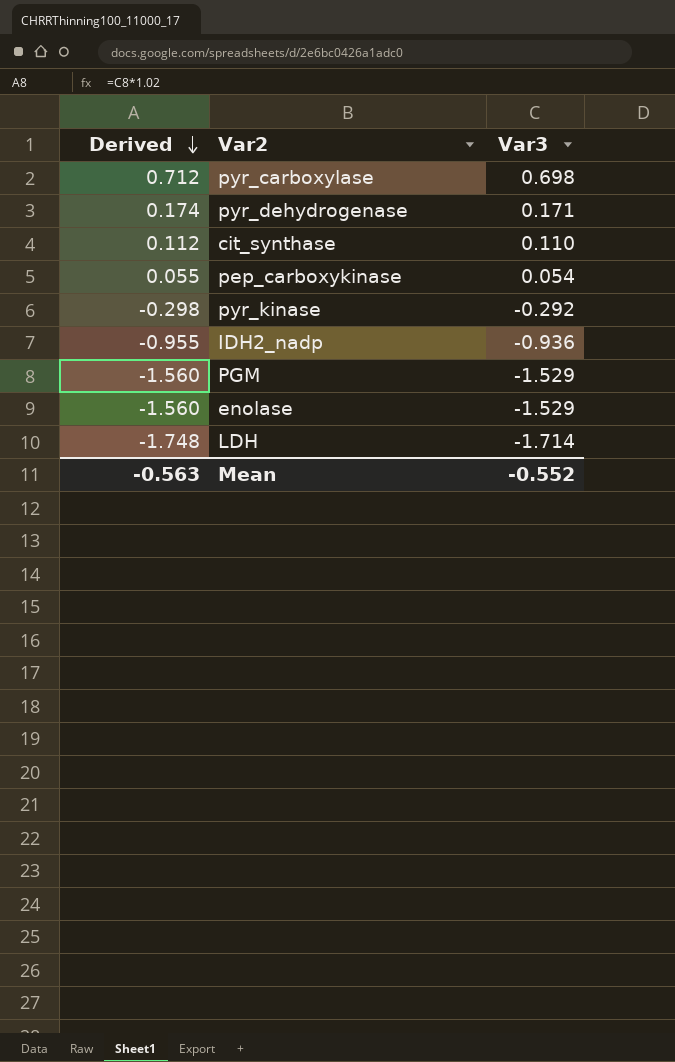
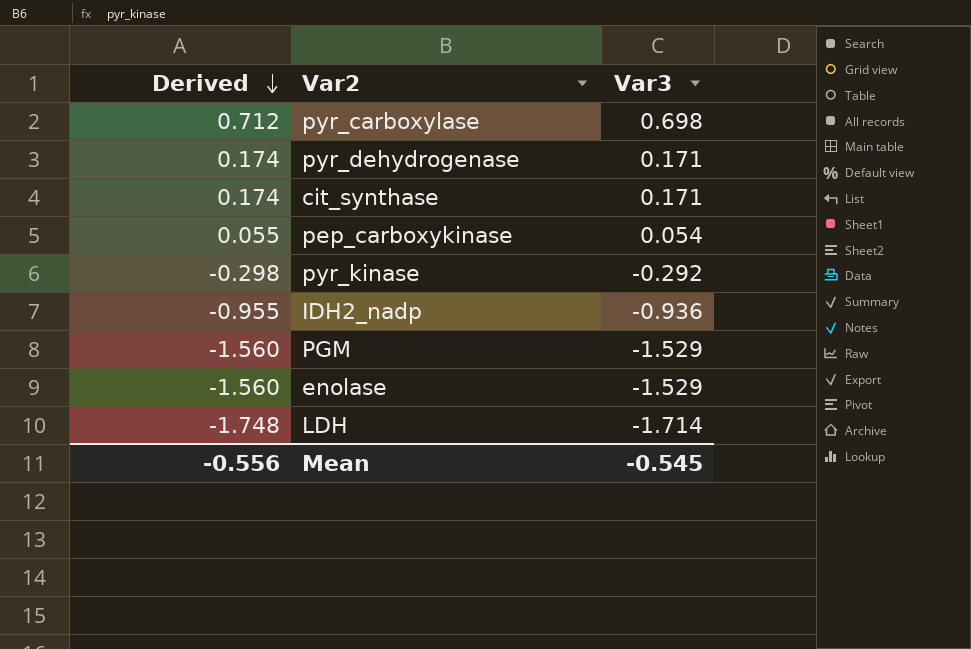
cit_synthase | Derived: 0.112 -> 0.174
cit_synthase | Var3: 0.110 -> 0.171
Mean | Derived: -0.563 -> -0.556
Mean | Var3: -0.552 -> -0.545

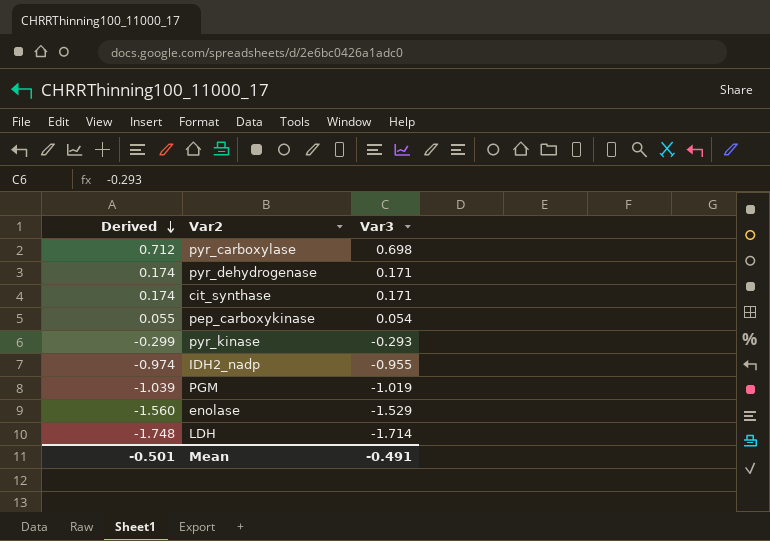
pyr_kinase | Derived: -0.298 -> -0.299
pyr_kinase | Var3: -0.292 -> -0.293
IDH2_nadp | Derived: -0.955 -> -0.974
IDH2_nadp | Var3: -0.936 -> -0.955
PGM | Derived: -1.560 -> -1.039
PGM | Var3: -1.529 -> -1.019
Mean | Derived: -0.556 -> -0.501
Mean | Var3: -0.545 -> -0.491

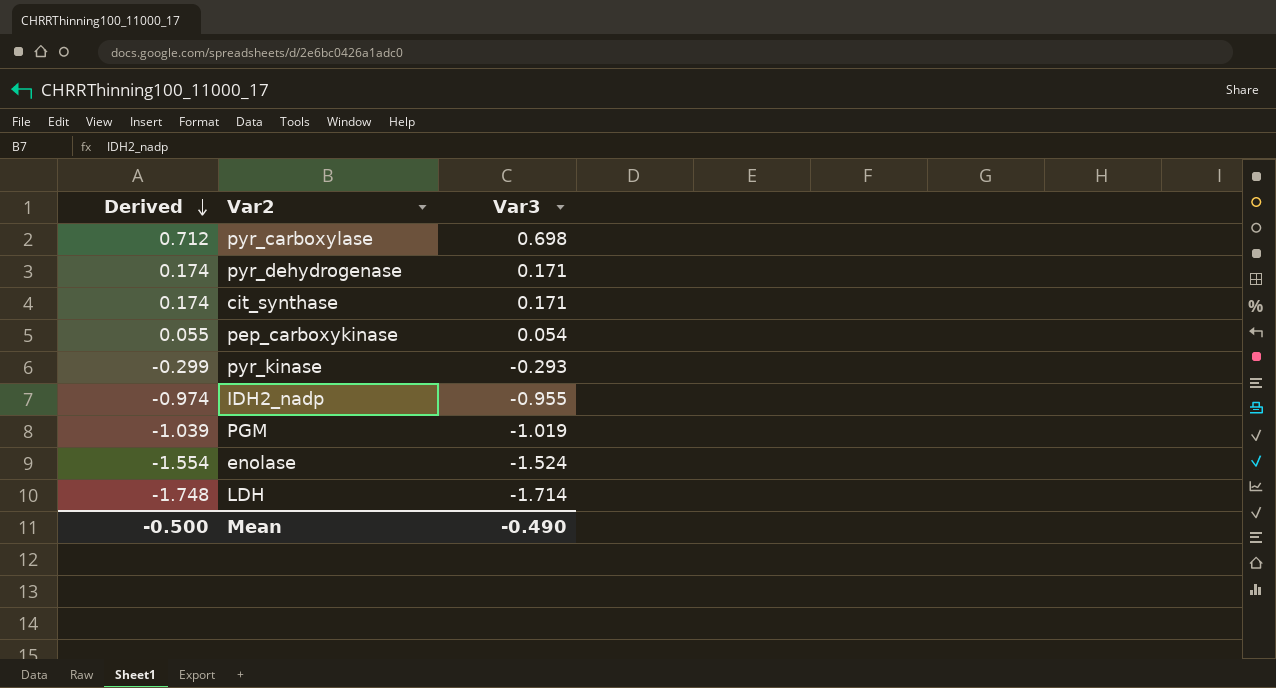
enolase | Derived: -1.560 -> -1.554
enolase | Var3: -1.529 -> -1.524
Mean | Derived: -0.501 -> -0.500
Mean | Var3: -0.491 -> -0.490

